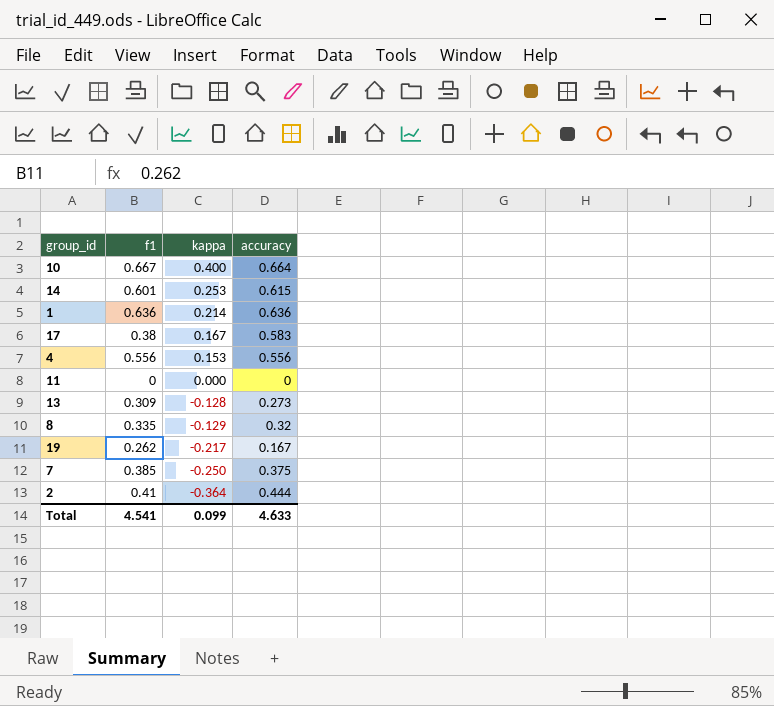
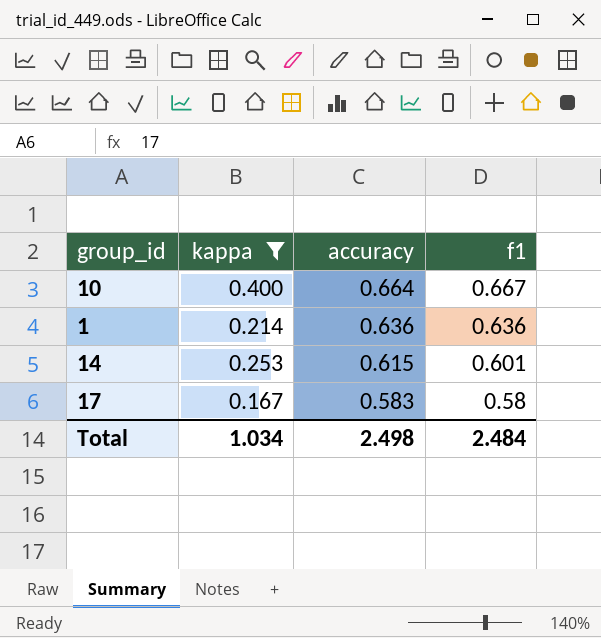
filter: none -> kappa >= 0.167
row order: kappa descending -> accuracy descending
column f1 | position: 2 -> 4
17 | f1: 0.38 -> 0.58
Total | kappa: 0.099 -> 1.034
Total | accuracy: 4.633 -> 2.498
Total | f1: 4.541 -> 2.484

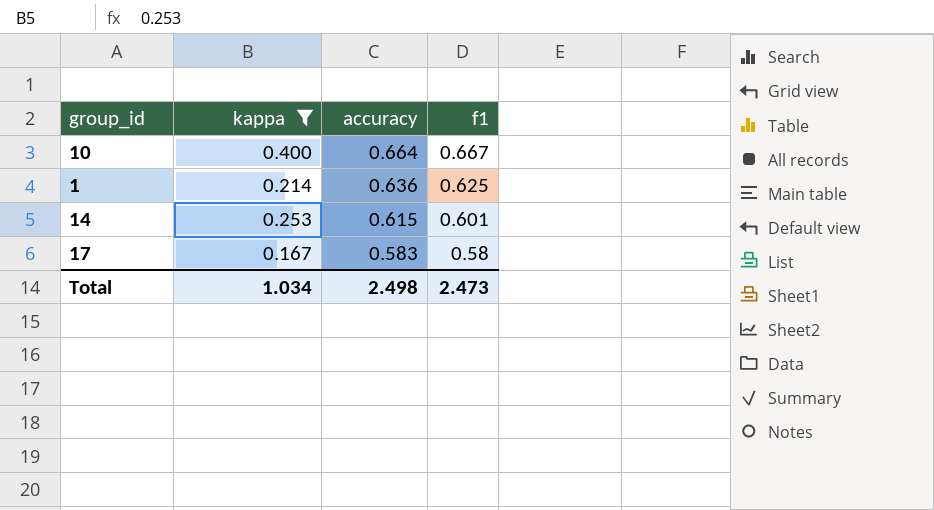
1 | f1: 0.636 -> 0.625
Total | f1: 2.484 -> 2.473

